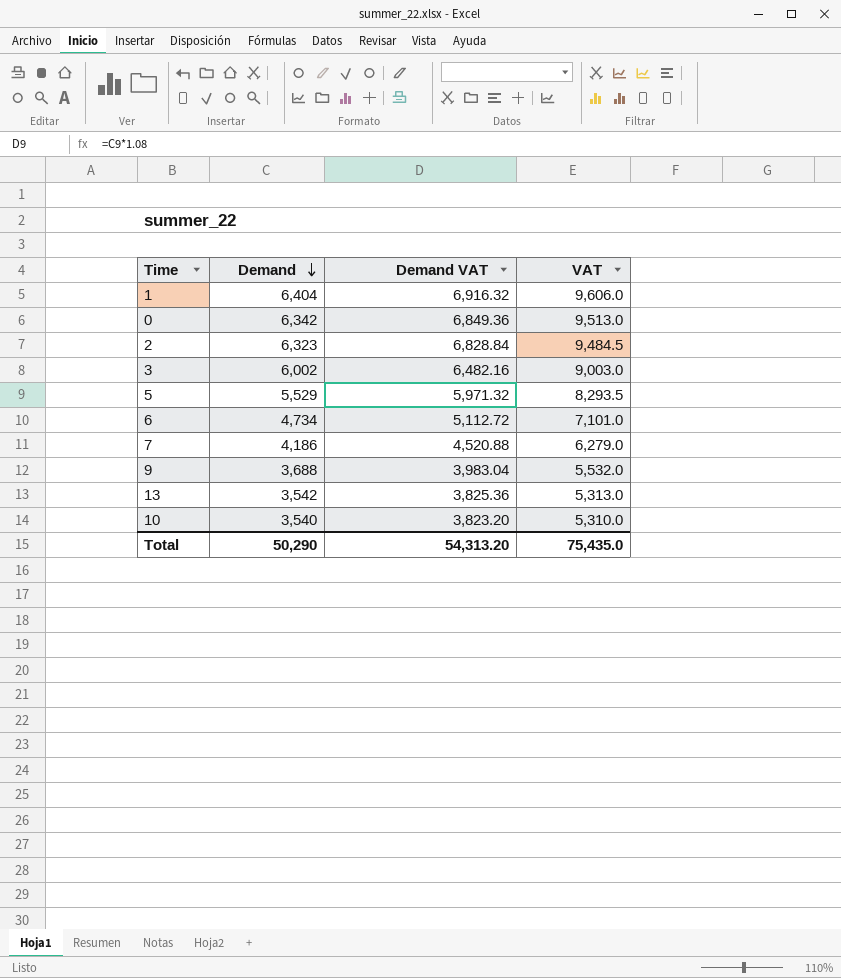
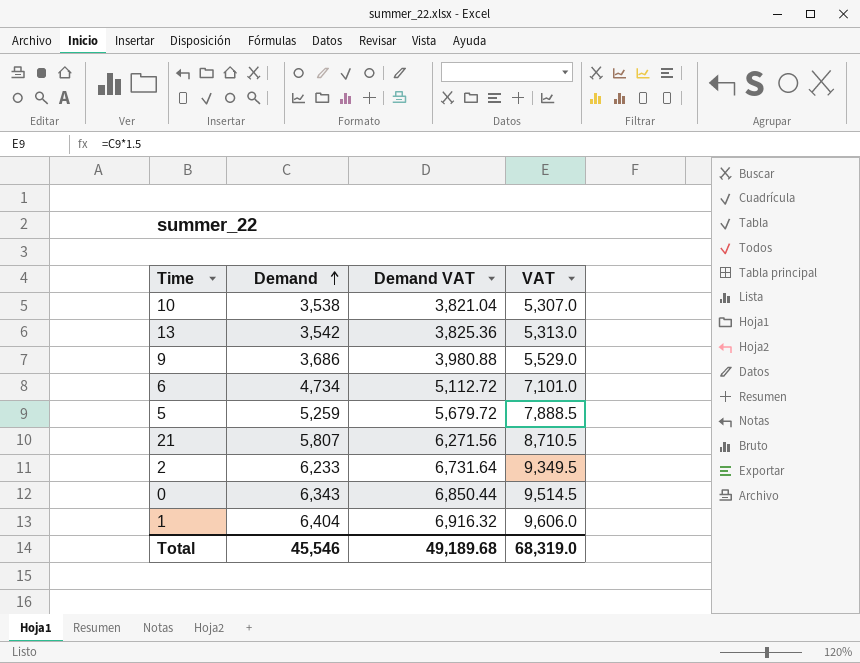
row order: Demand descending -> Demand ascending
row 3: 6,002 | 6,482.16 | 9,003.0 -> none
row 7: 4,186 | 4,520.88 | 6,279.0 -> none
10 | Demand: 3,540 -> 3,538
10 | Demand VAT: 3,823.20 -> 3,821.04
10 | VAT: 5,310.0 -> 5,307.0
9 | Demand: 3,688 -> 3,686
9 | Demand VAT: 3,983.04 -> 3,980.88
9 | VAT: 5,532.0 -> 5,529.0
5 | Demand: 5,529 -> 5,259
5 | Demand VAT: 5,971.32 -> 5,679.72
5 | VAT: 8,293.5 -> 7,888.5
row 21: none -> 5,807 | 6,271.56 | 8,710.5
2 | Demand: 6,323 -> 6,233
2 | Demand VAT: 6,828.84 -> 6,731.64
2 | VAT: 9,484.5 -> 9,349.5
0 | Demand: 6,342 -> 6,343
0 | Demand VAT: 6,849.36 -> 6,850.44
0 | VAT: 9,513.0 -> 9,514.5
Total | Demand: 50,290 -> 45,546
Total | Demand VAT: 54,313.20 -> 49,189.68
Total | VAT: 75,435.0 -> 68,319.0

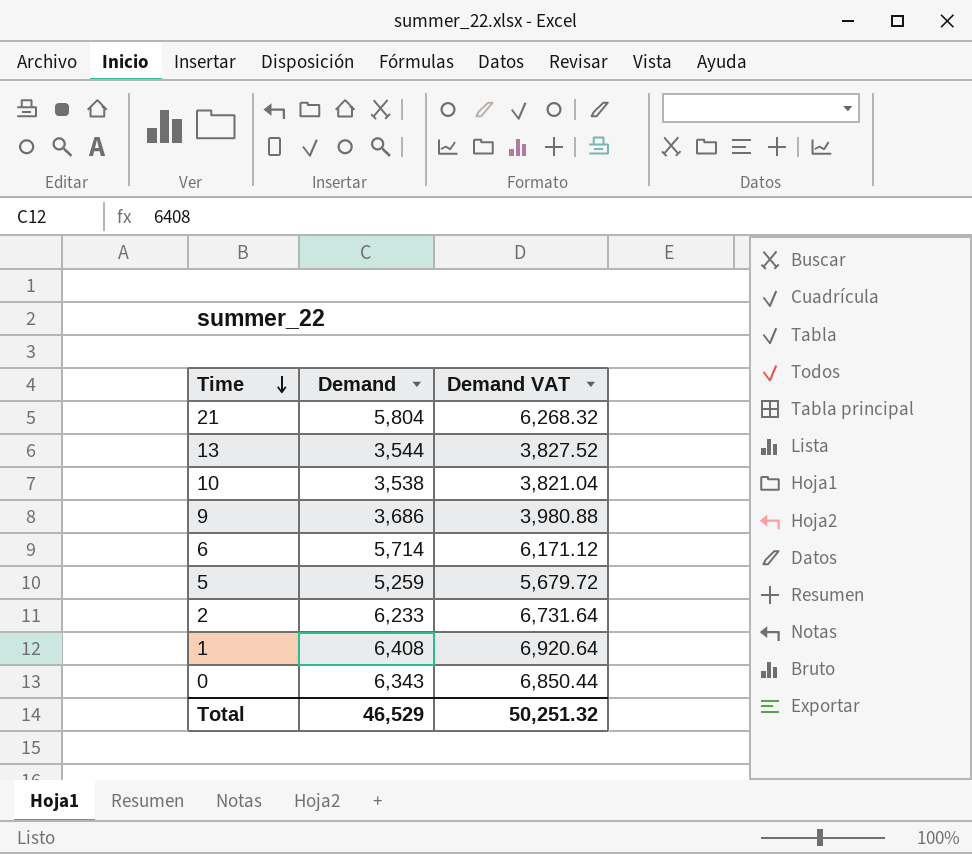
row order: Demand ascending -> Time descending
column VAT | formula: [Demand] * 1.5 -> none
21 | Demand: 5,807 -> 5,804
21 | Demand VAT: 6,271.56 -> 6,268.32
13 | Demand: 3,542 -> 3,544
13 | Demand VAT: 3,825.36 -> 3,827.52
6 | Demand: 4,734 -> 5,714
6 | Demand VAT: 5,112.72 -> 6,171.12
1 | Demand: 6,404 -> 6,408
1 | Demand VAT: 6,916.32 -> 6,920.64
Total | Demand: 45,546 -> 46,529
Total | Demand VAT: 49,189.68 -> 50,251.32

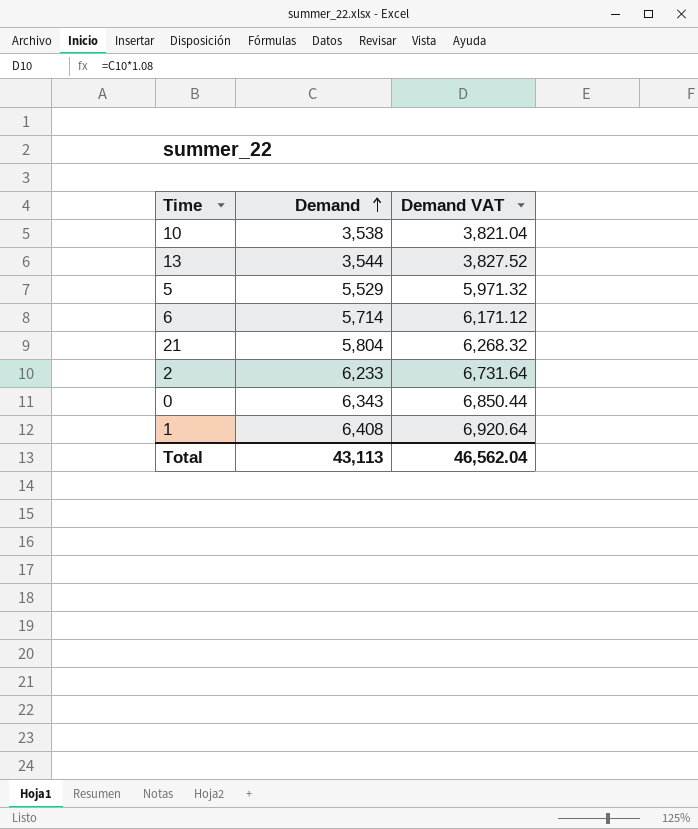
row order: Time descending -> Demand ascending
row 9: 3,686 | 3,980.88 -> none
5 | Demand: 5,259 -> 5,529
5 | Demand VAT: 5,679.72 -> 5,971.32
Total | Demand: 46,529 -> 43,113
Total | Demand VAT: 50,251.32 -> 46,562.04

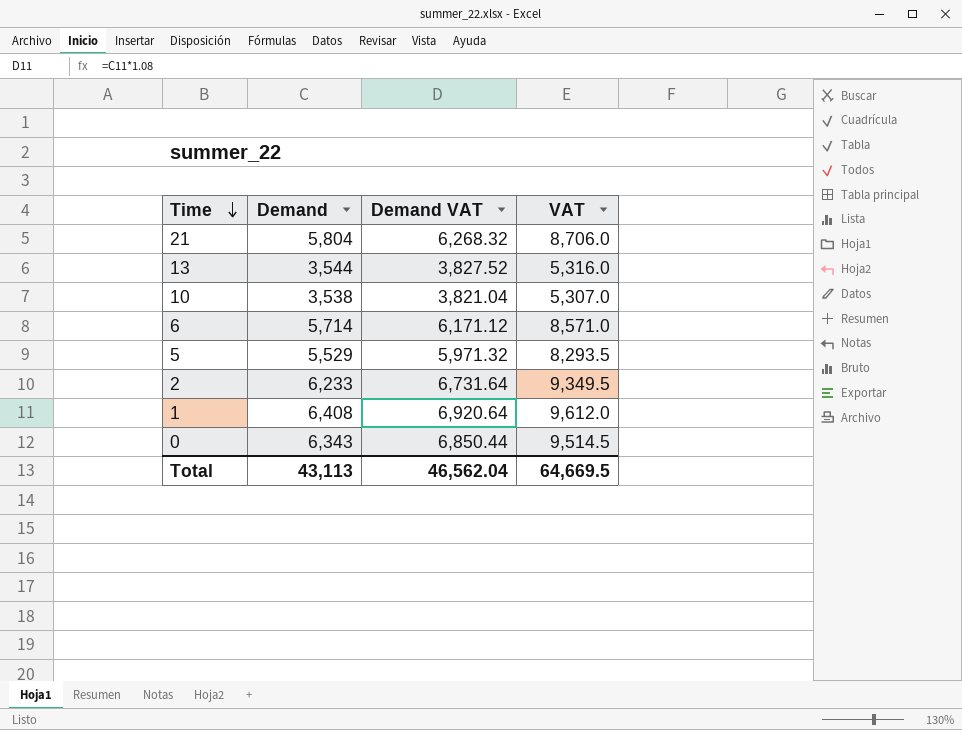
row order: Demand ascending -> Time descending
column VAT | formula: none -> [Demand] * 1.5

